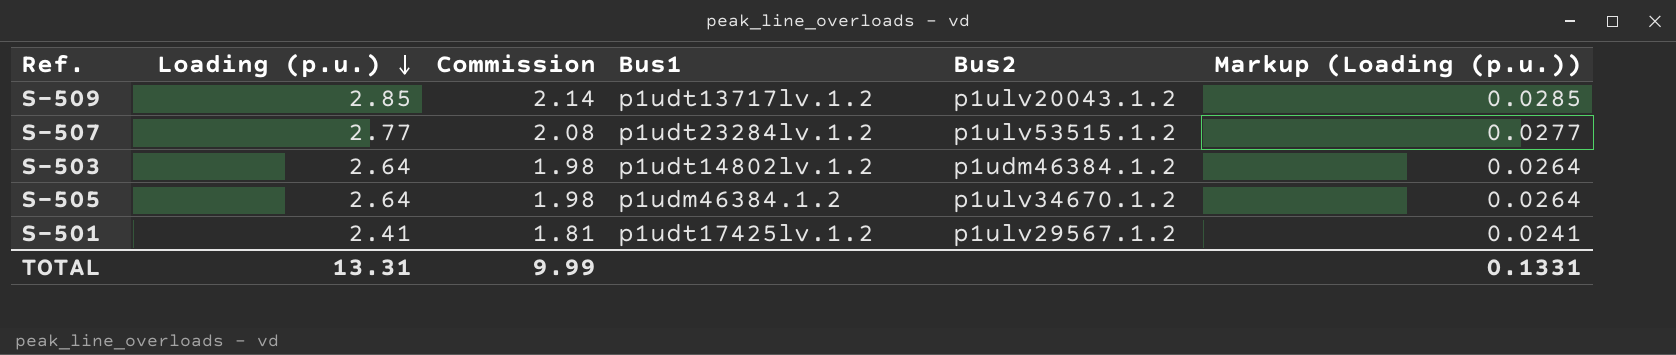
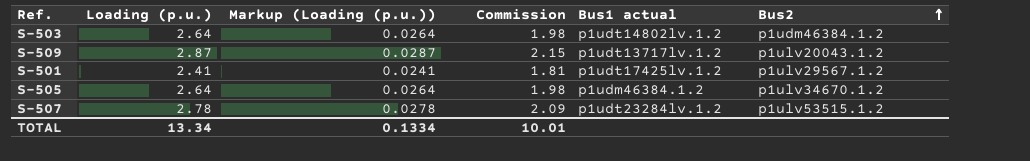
row order: Loading (p.u.) descending -> Bus2 ascending
column Markup (Loading (p.u.)) | position: 6 -> 3
column name: Bus1 -> Bus1 actual
S-509 | Loading (p.u.): 2.85 -> 2.87
S-509 | Markup (Loading (p.u.)): 0.0285 -> 0.0287
S-509 | Commission: 2.14 -> 2.15
S-507 | Loading (p.u.): 2.77 -> 2.78
S-507 | Markup (Loading (p.u.)): 0.0277 -> 0.0278
S-507 | Commission: 2.08 -> 2.09
TOTAL | Loading (p.u.): 13.31 -> 13.34
TOTAL | Markup (Loading (p.u.)): 0.1331 -> 0.1334
TOTAL | Commission: 9.99 -> 10.01

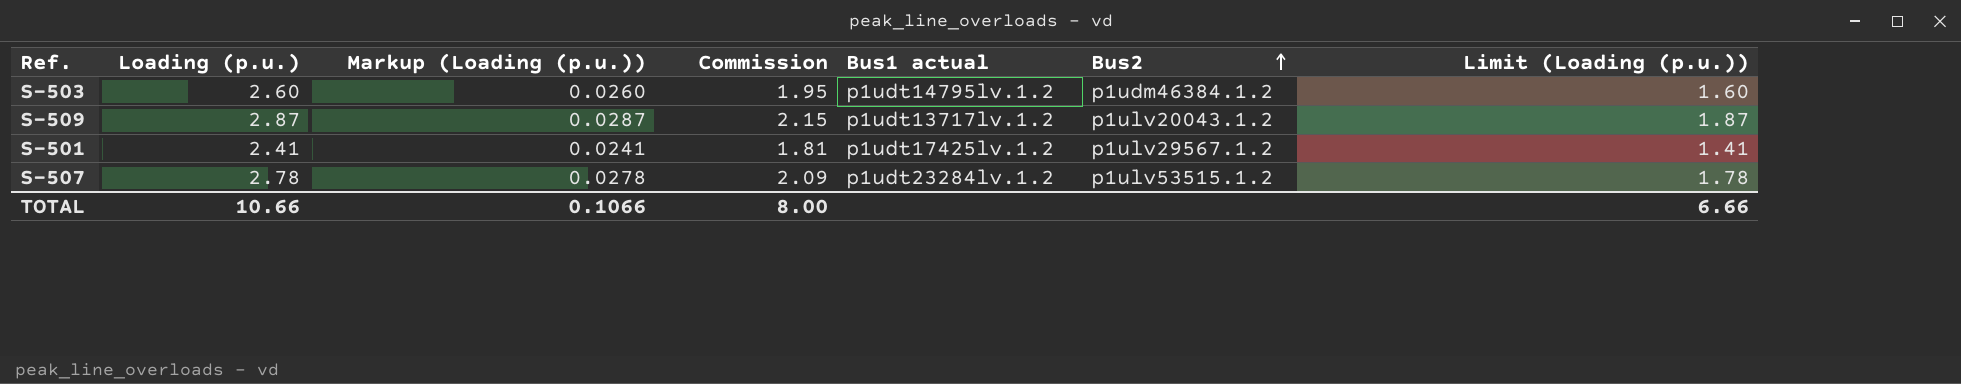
column Limit (Loading (p.u.)) | formula: none -> [Loading (p.u.)] - 1
row S-505: 2.64 | 0.0264 | 1.98 | p1udm46384.1.2 | p1ulv34670.1.2 -> none
S-503 | Loading (p.u.): 2.64 -> 2.60
S-503 | Markup (Loading (p.u.)): 0.0264 -> 0.0260
S-503 | Commission: 1.98 -> 1.95
S-503 | Bus1 actual: p1udt14802lv.1.2 -> p1udt14795lv.1.2
TOTAL | Loading (p.u.): 13.34 -> 10.66
TOTAL | Markup (Loading (p.u.)): 0.1334 -> 0.1066
TOTAL | Commission: 10.01 -> 8.00

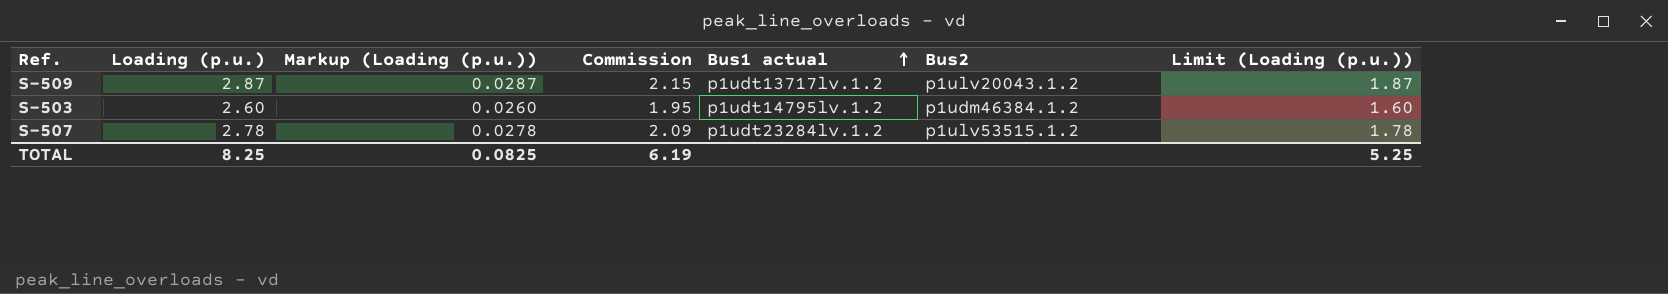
row order: Bus2 ascending -> Bus1 actual ascending
row S-501: 2.41 | 0.0241 | 1.81 | p1udt17425lv.1.2 | p1ulv29567.1.2 | 1.41 -> none
TOTAL | Loading (p.u.): 10.66 -> 8.25
TOTAL | Markup (Loading (p.u.)): 0.1066 -> 0.0825
TOTAL | Commission: 8.00 -> 6.19
TOTAL | Limit (Loading (p.u.)): 6.66 -> 5.25

